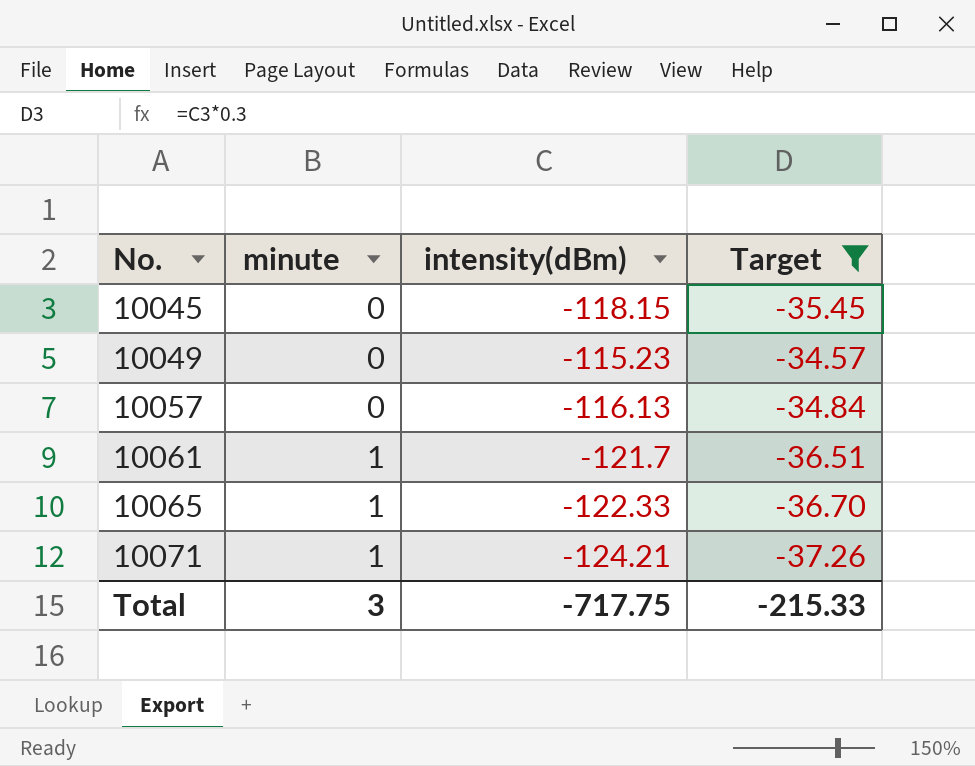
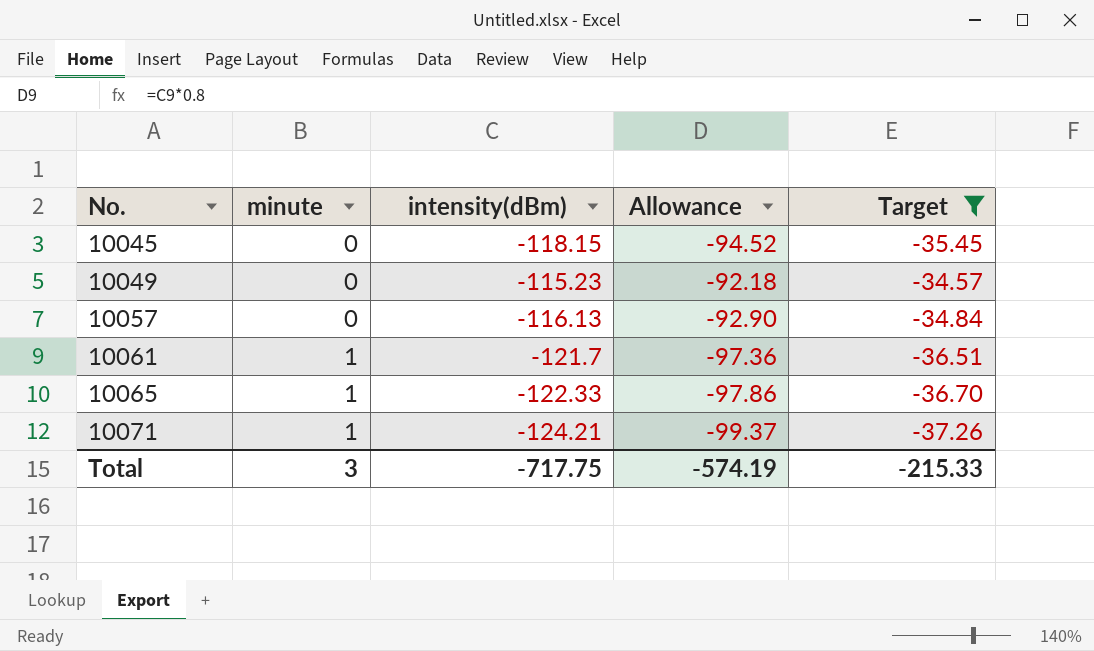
column Allowance | formula: none -> [intensity(dBm)] * 0.8

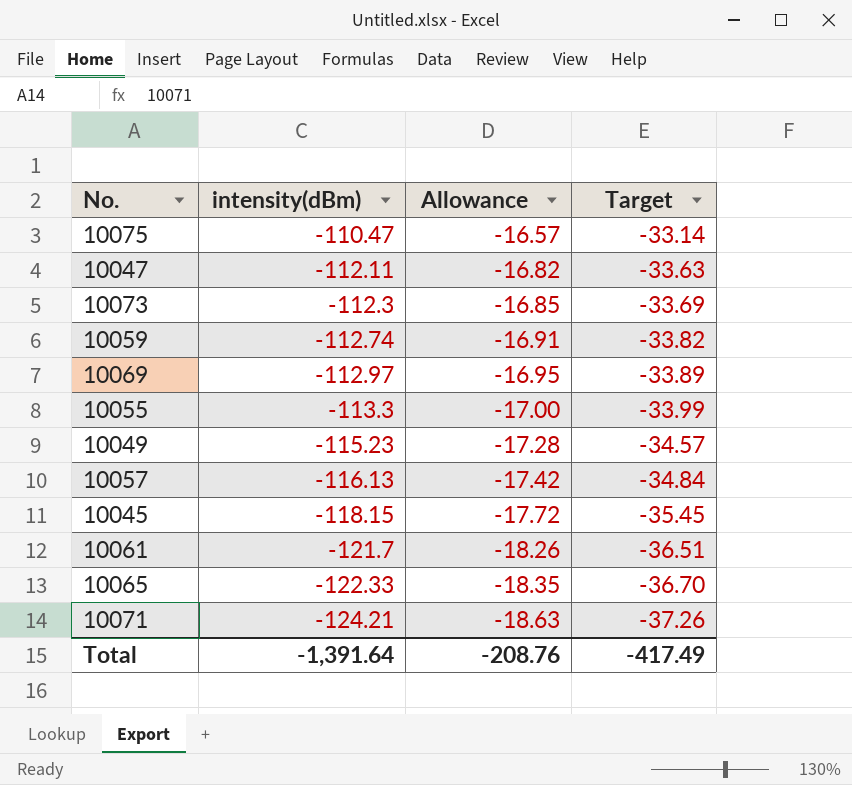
filter: Target <= -34.57 -> none
row order: No. ascending -> intensity(dBm) descending
column minute | position: 2 -> none
column Allowance | formula: [intensity(dBm)] * 0.8 -> [intensity(dBm)] * 0.15
Total | intensity(dBm): -717.75 -> -1,391.64
Total | Allowance: -574.19 -> -208.76
Total | Target: -215.33 -> -417.49

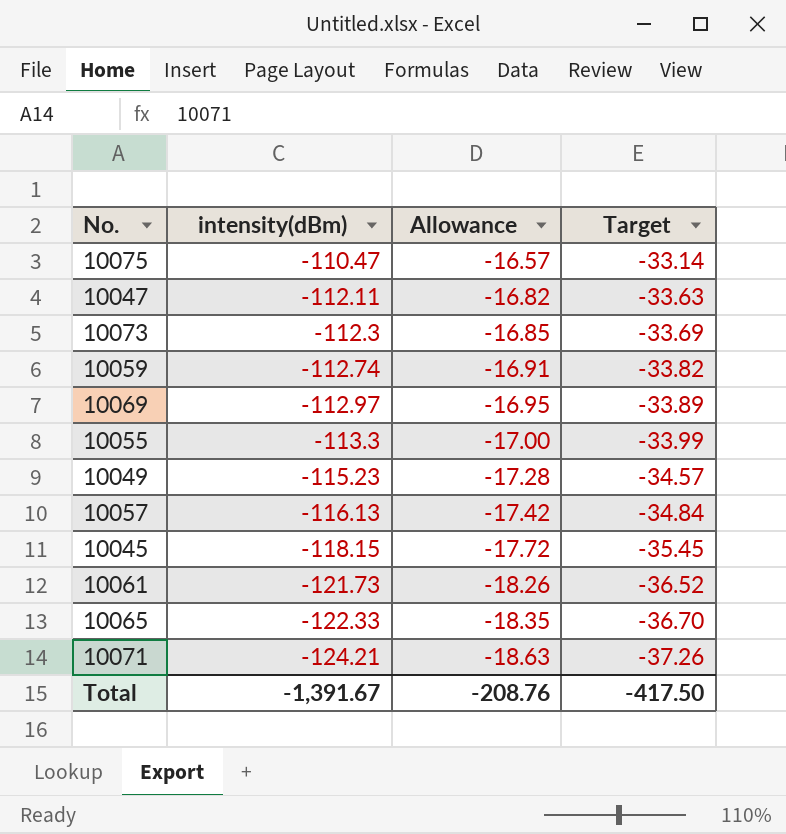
10061 | intensity(dBm): -121.7 -> -121.73
10061 | Target: -36.51 -> -36.52
Total | intensity(dBm): -1,391.64 -> -1,391.67
Total | Target: -417.49 -> -417.50

